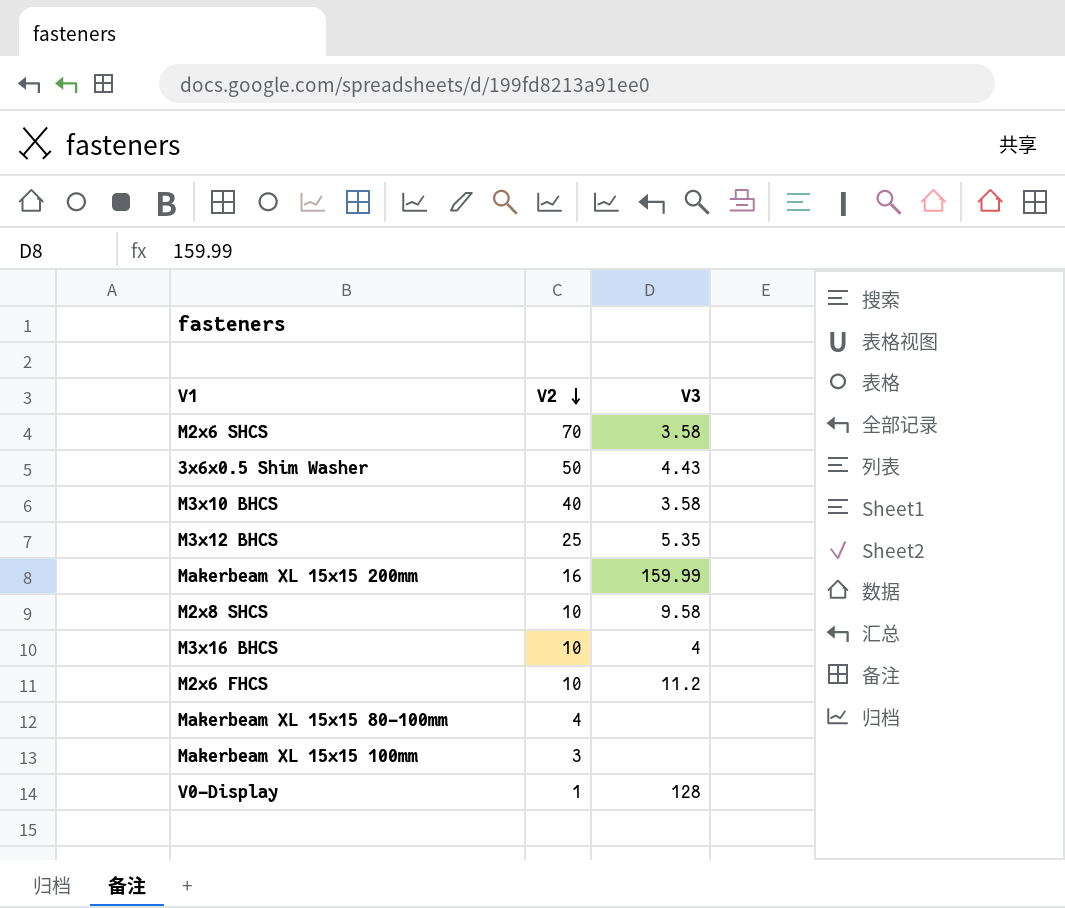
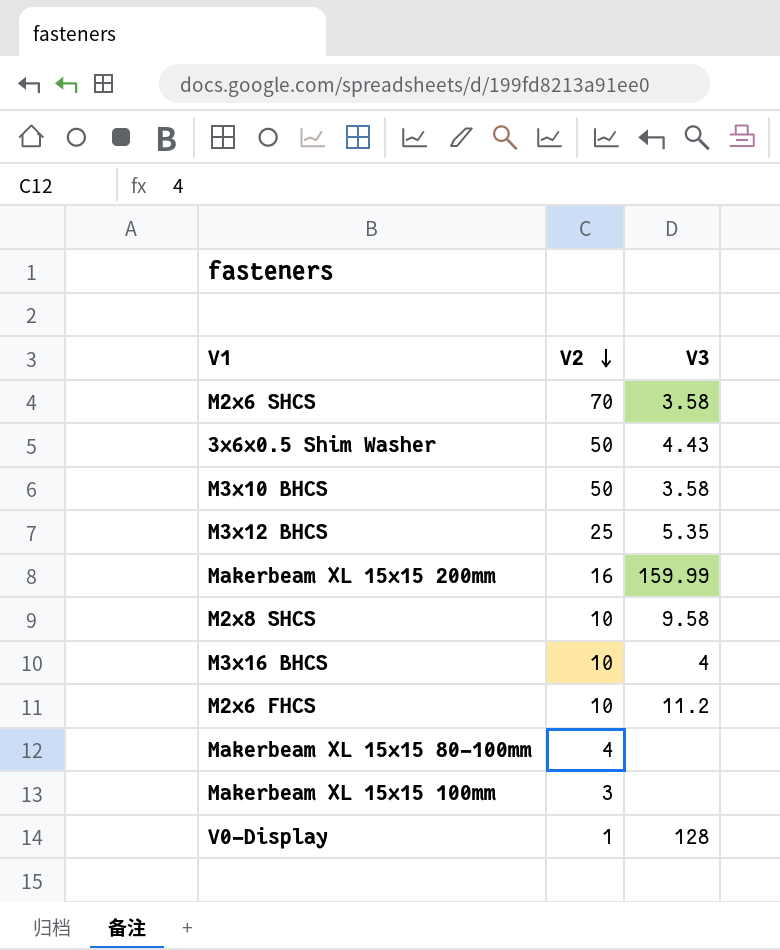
M3x10 BHCS | V2: 40 -> 50

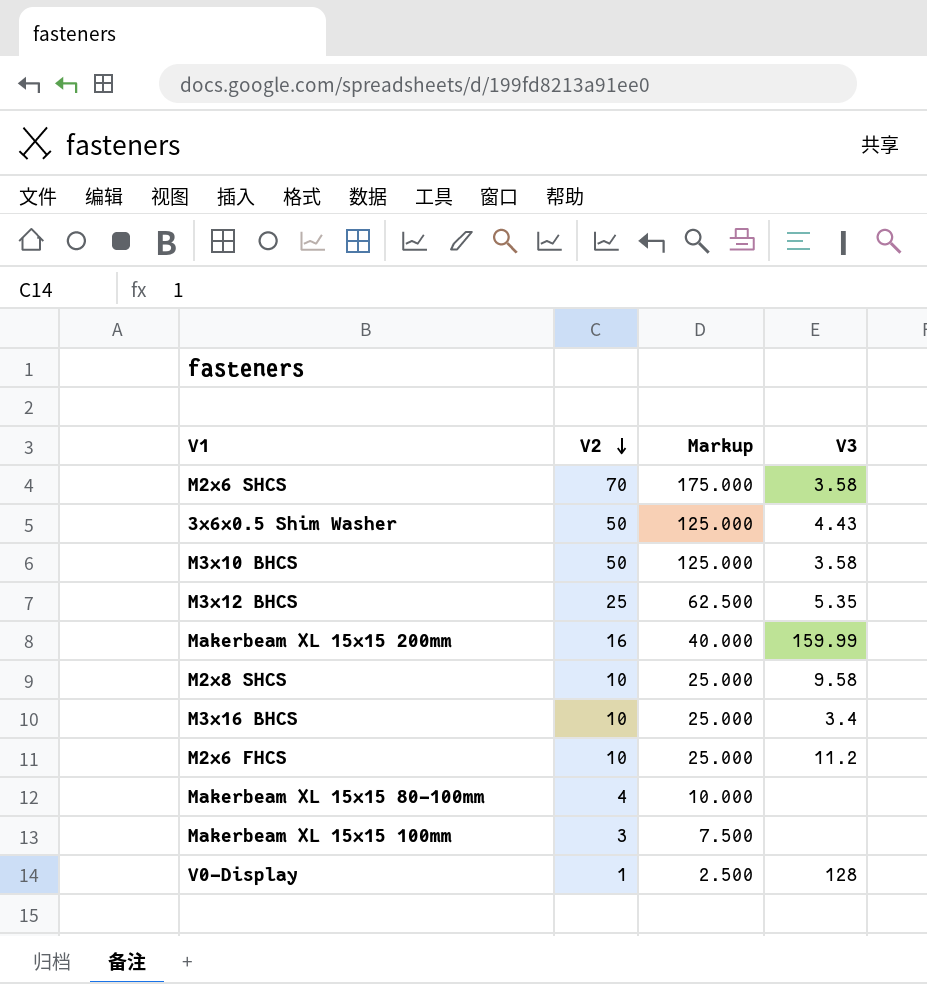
column Markup | formula: none -> [V2] * 2.5
M3x16 BHCS | V3: 4 -> 3.4

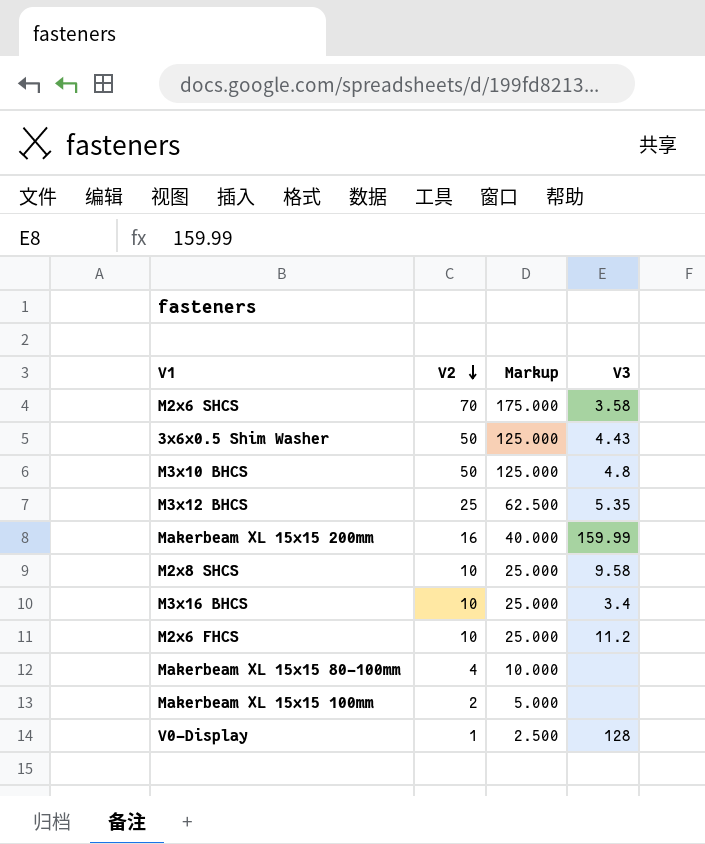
M3x10 BHCS | V3: 3.58 -> 4.8
Makerbeam XL 15x15 100mm | V2: 3 -> 2
Makerbeam XL 15x15 100mm | Markup: 7.500 -> 5.000

